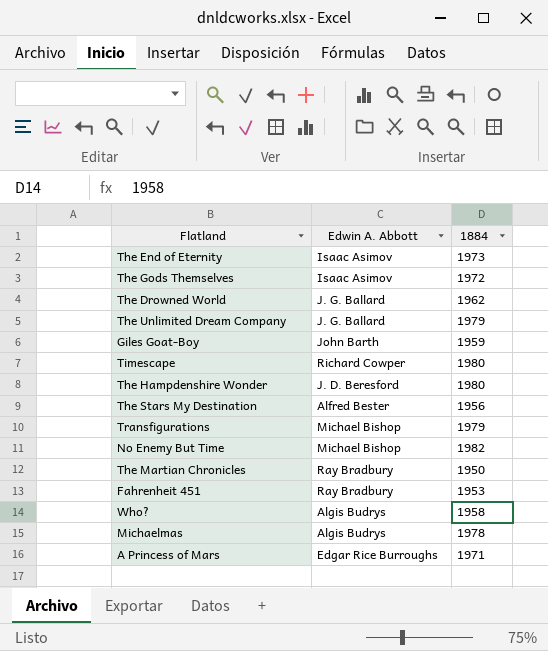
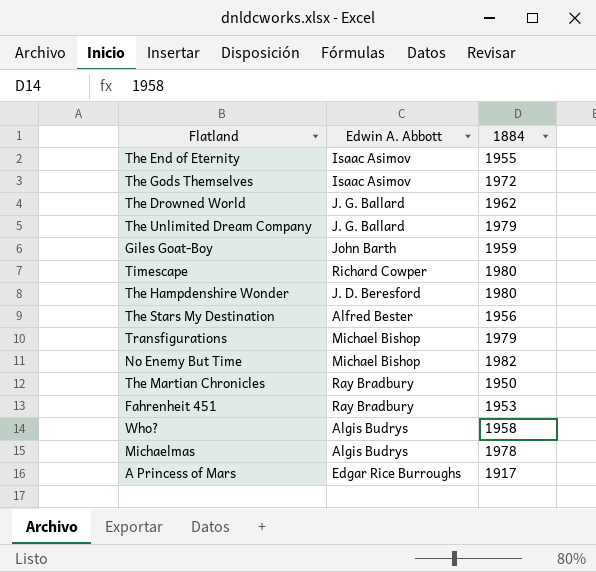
The End of Eternity | 1884: 1973 -> 1955
A Princess of Mars | 1884: 1971 -> 1917

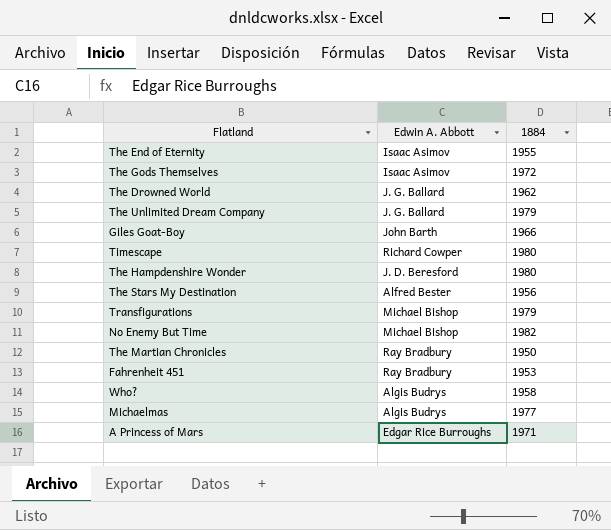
Giles Goat-Boy | 1884: 1959 -> 1966
Michaelmas | 1884: 1978 -> 1977
A Princess of Mars | 1884: 1917 -> 1971

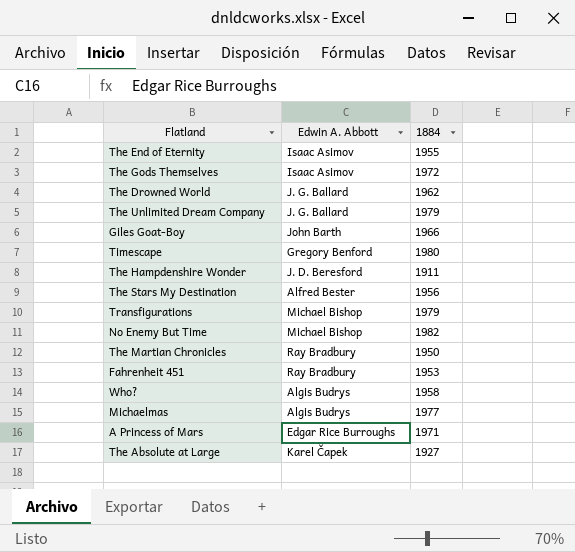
Timescape | Edwin A. Abbott: Richard Cowper -> Gregory Benford
The Hampdenshire Wonder | 1884: 1980 -> 1911
row The Absolute at Large: none -> Karel Čapek | 1927

